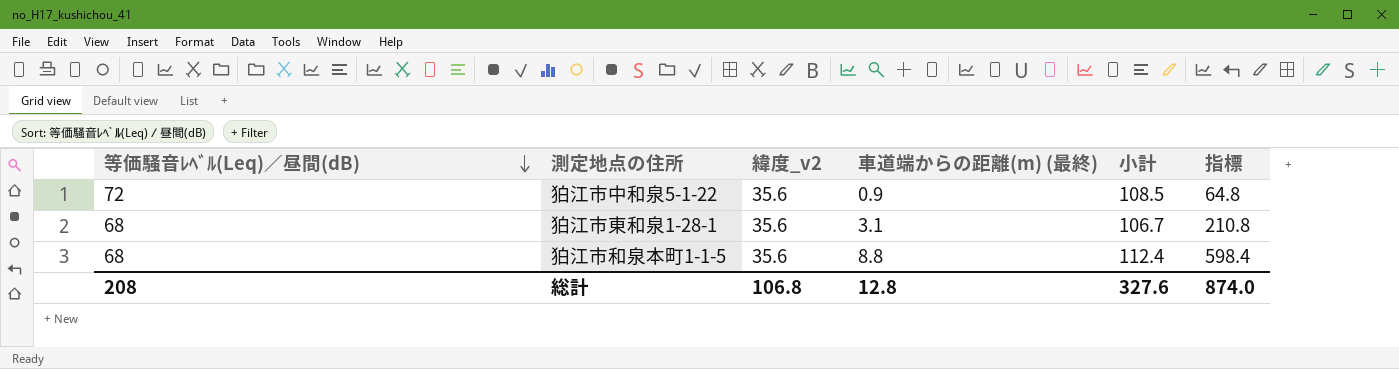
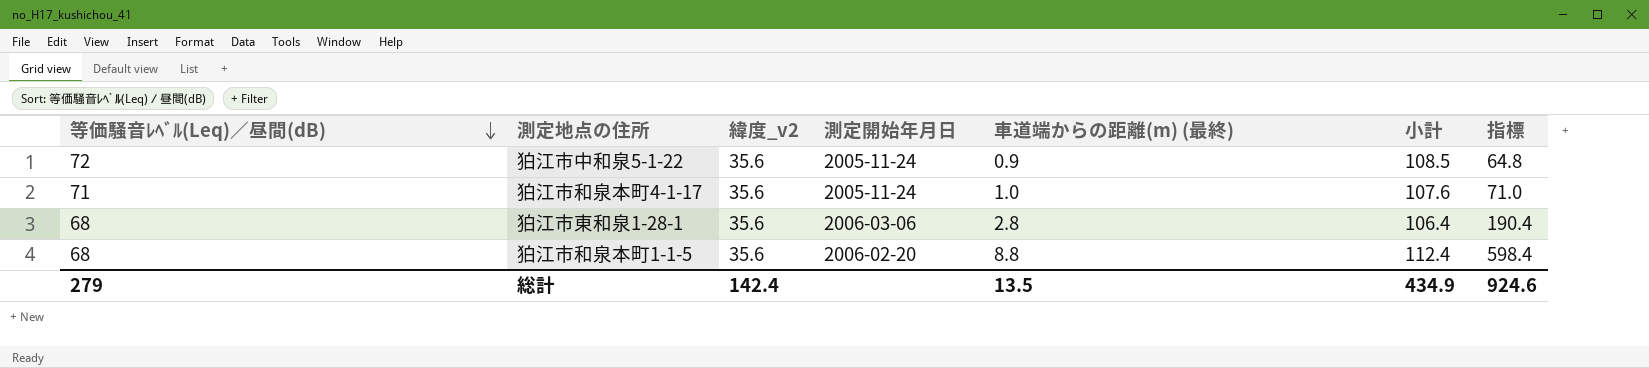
column 測定開始年月日 | position: none -> 4
row 狛江市和泉本町4-1-17: none -> 71 | 35.6 | 2005-11-24 | 1.0 | 107.6 | 71.0
狛江市東和泉1-28-1 | 車道端からの距離(m) (最終): 3.1 -> 2.8
狛江市東和泉1-28-1 | 小計: 106.7 -> 106.4
狛江市東和泉1-28-1 | 指標: 210.8 -> 190.4
総計 | 等価騒音ﾚﾍﾞﾙ(Leq)／昼間(dB): 208 -> 279
総計 | 緯度_v2: 106.8 -> 142.4
総計 | 車道端からの距離(m) (最終): 12.8 -> 13.5
総計 | 小計: 327.6 -> 434.9
総計 | 指標: 874.0 -> 924.6

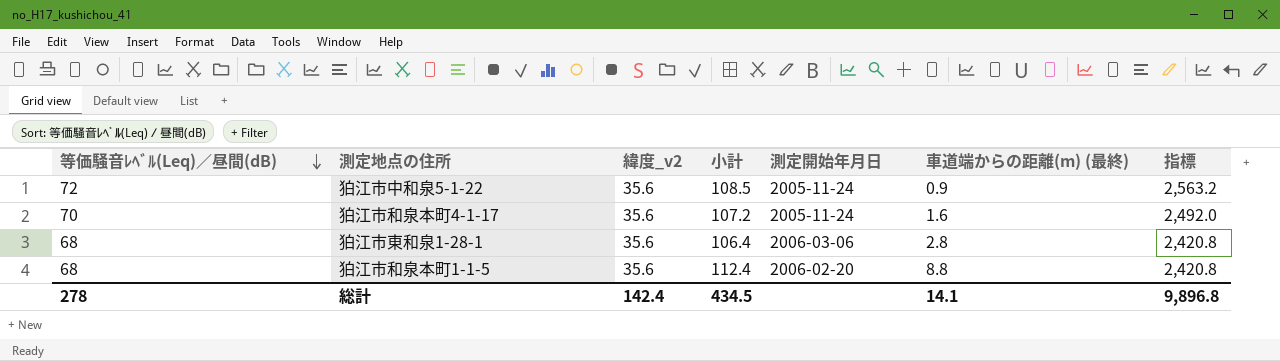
column 小計 | position: 6 -> 4
column 指標 | formula: [等価騒音ﾚﾍﾞﾙ(Leq)／昼間(dB)] * [車道端からの距離(m) (最終)] -> [等価騒音ﾚﾍﾞﾙ(Leq)／昼間(dB)] * [緯度_v2]
狛江市和泉本町4-1-17 | 等価騒音ﾚﾍﾞﾙ(Leq)／昼間(dB): 71 -> 70
狛江市和泉本町4-1-17 | 小計: 107.6 -> 107.2
狛江市和泉本町4-1-17 | 車道端からの距離(m) (最終): 1.0 -> 1.6
総計 | 等価騒音ﾚﾍﾞﾙ(Leq)／昼間(dB): 279 -> 278
総計 | 小計: 434.9 -> 434.5
総計 | 車道端からの距離(m) (最終): 13.5 -> 14.1
総計 | 指標: 924.6 -> 9,896.8

